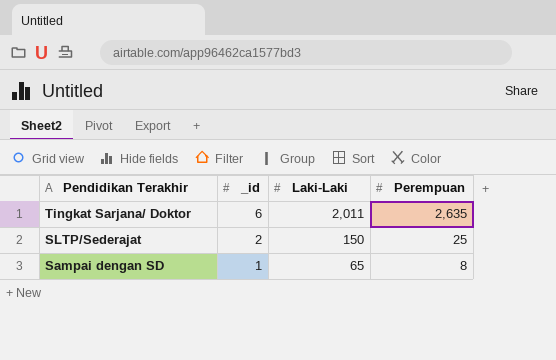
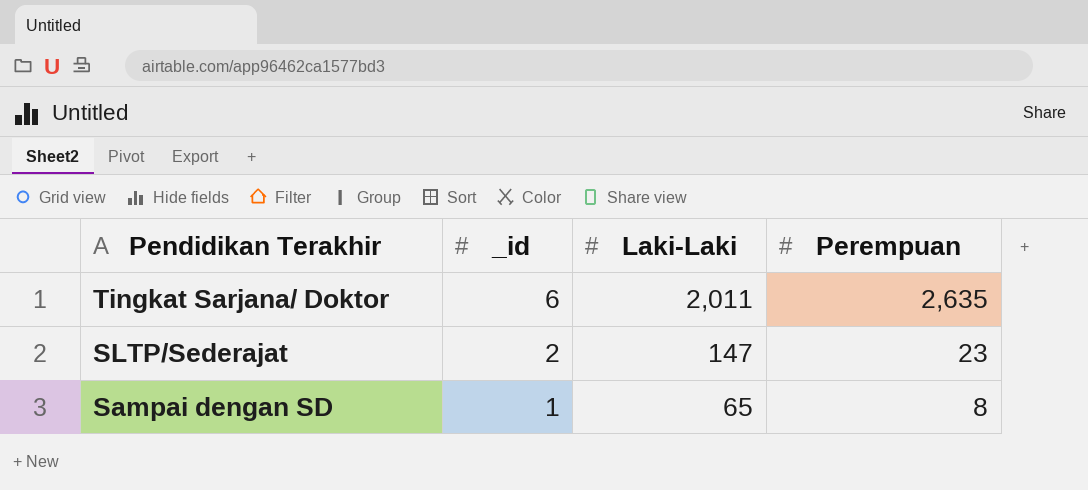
SLTP/Sederajat | Laki-Laki: 150 -> 147
SLTP/Sederajat | Perempuan: 25 -> 23

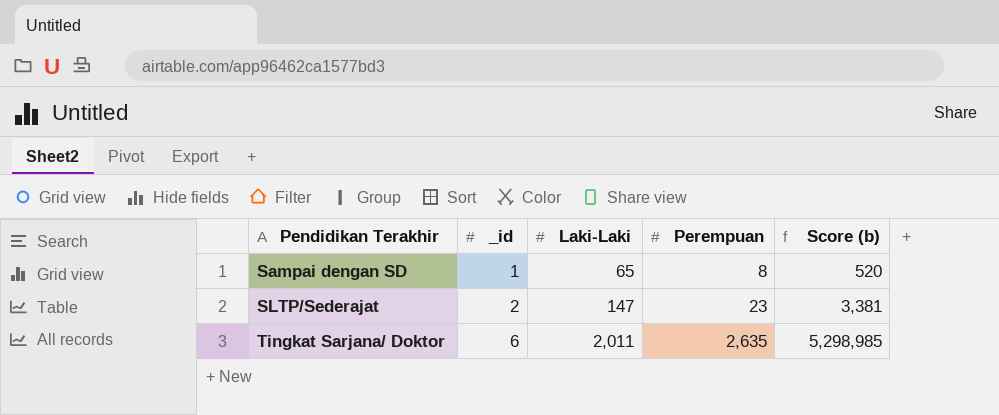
row order: Pendidikan Terakhir descending -> Pendidikan Terakhir ascending
column Score (b) | formula: none -> [Laki-Laki] * [Perempuan]

